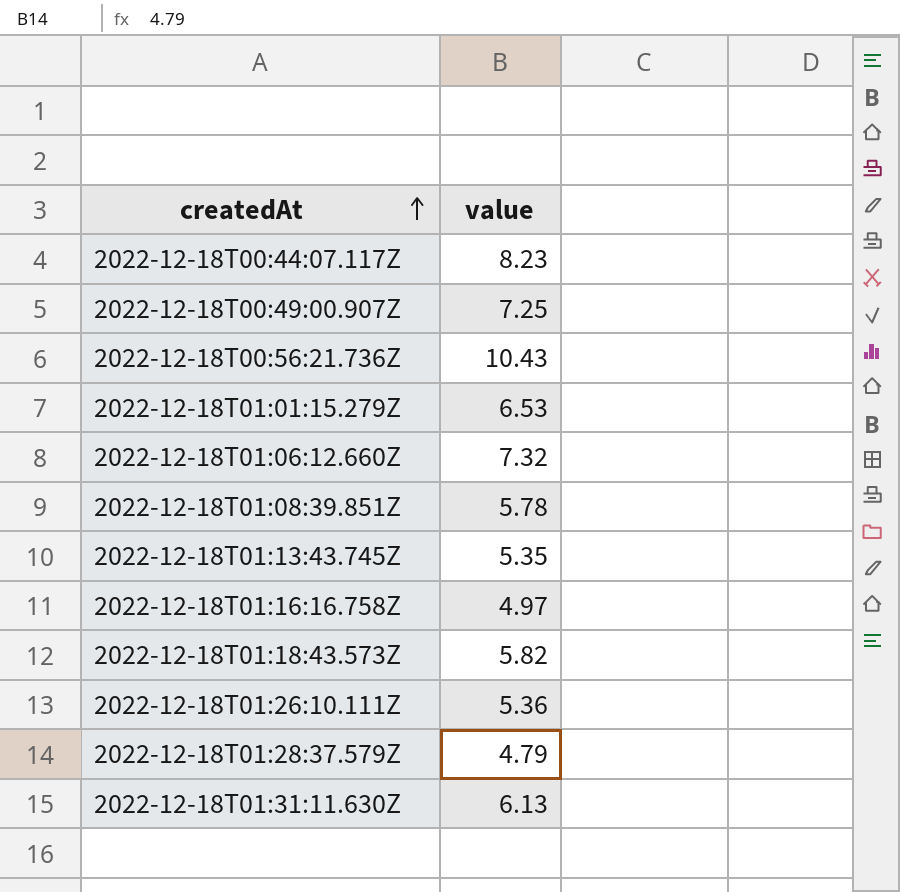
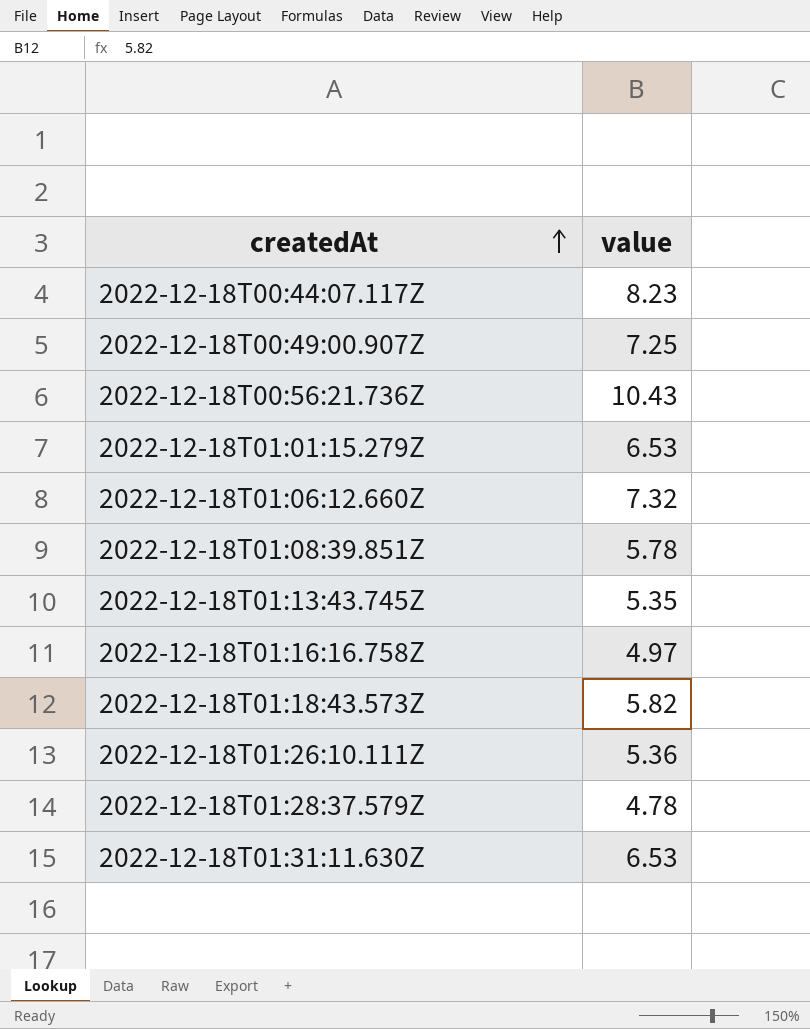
2022-12-18T01:28:37.579Z | value: 4.79 -> 4.78
2022-12-18T01:31:11.630Z | value: 6.13 -> 6.53

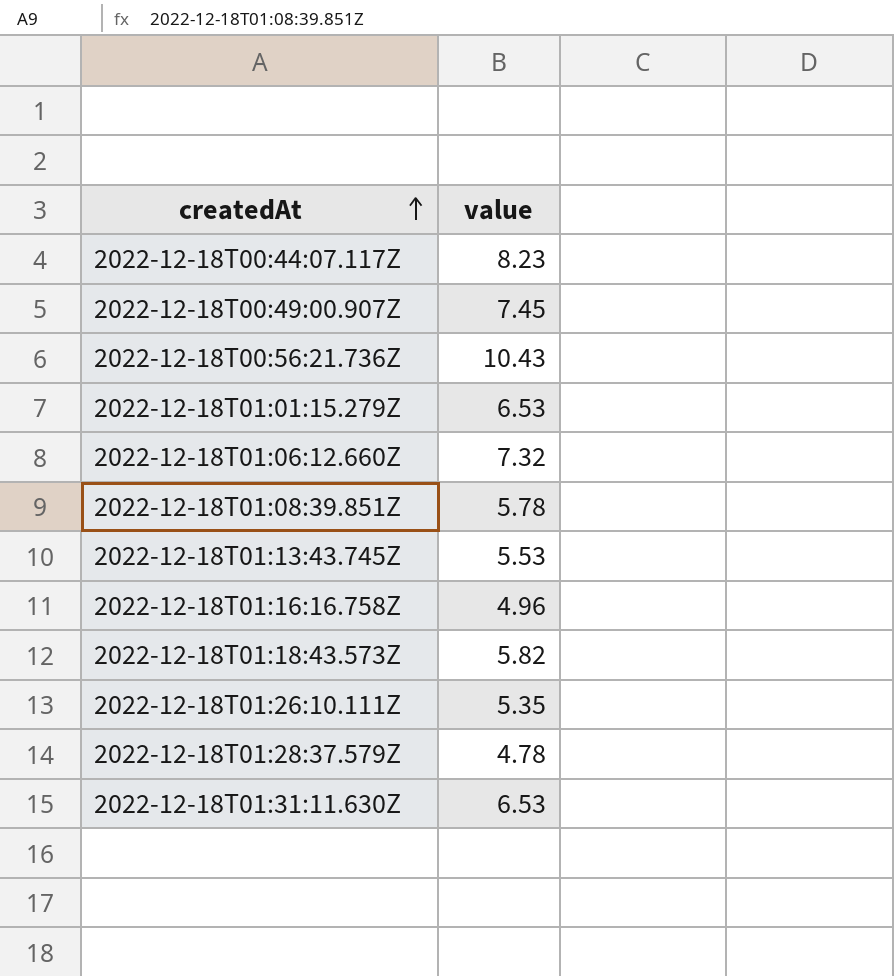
2022-12-18T00:49:00.907Z | value: 7.25 -> 7.45
2022-12-18T01:13:43.745Z | value: 5.35 -> 5.53
2022-12-18T01:16:16.758Z | value: 4.97 -> 4.96
2022-12-18T01:26:10.111Z | value: 5.36 -> 5.35

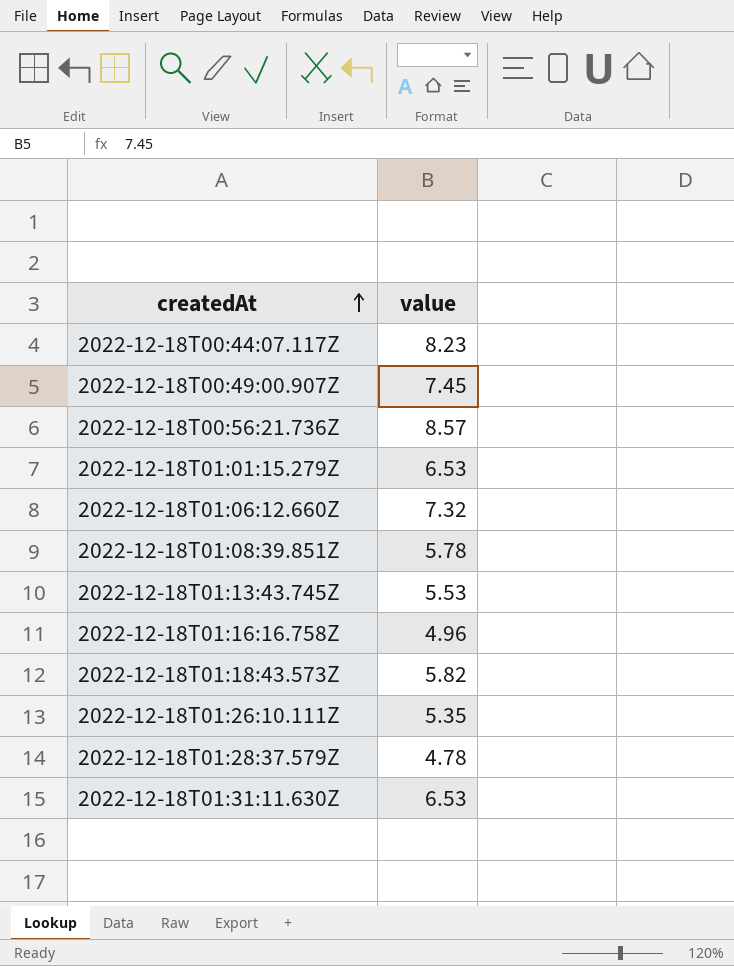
2022-12-18T00:56:21.736Z | value: 10.43 -> 8.57

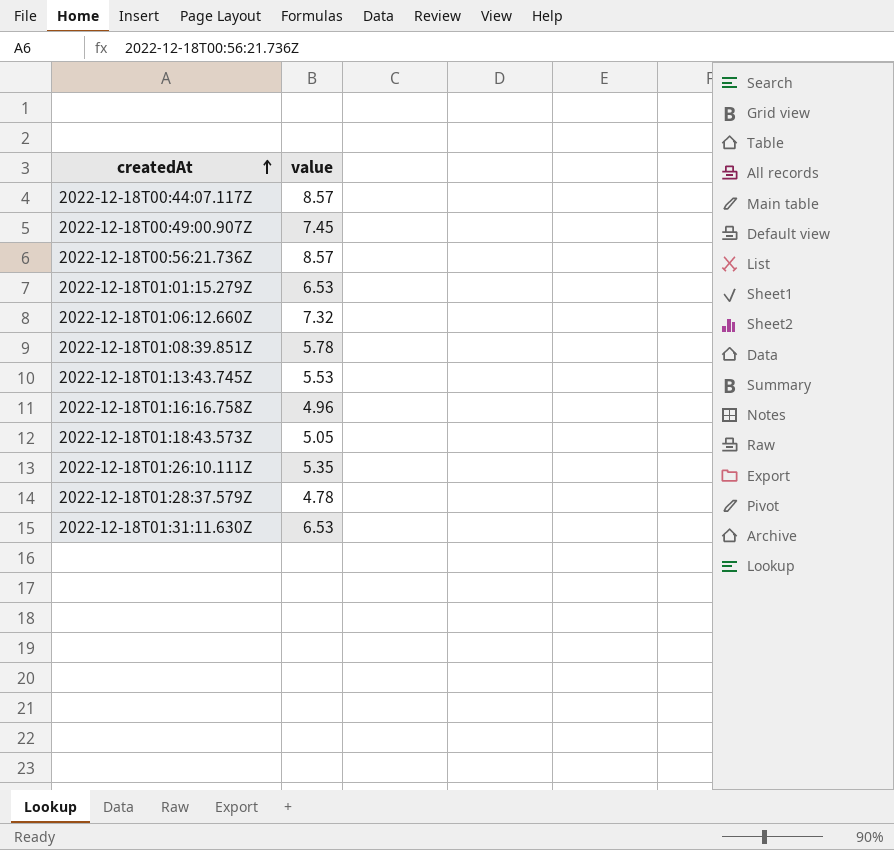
2022-12-18T00:44:07.117Z | value: 8.23 -> 8.57
2022-12-18T01:18:43.573Z | value: 5.82 -> 5.05

